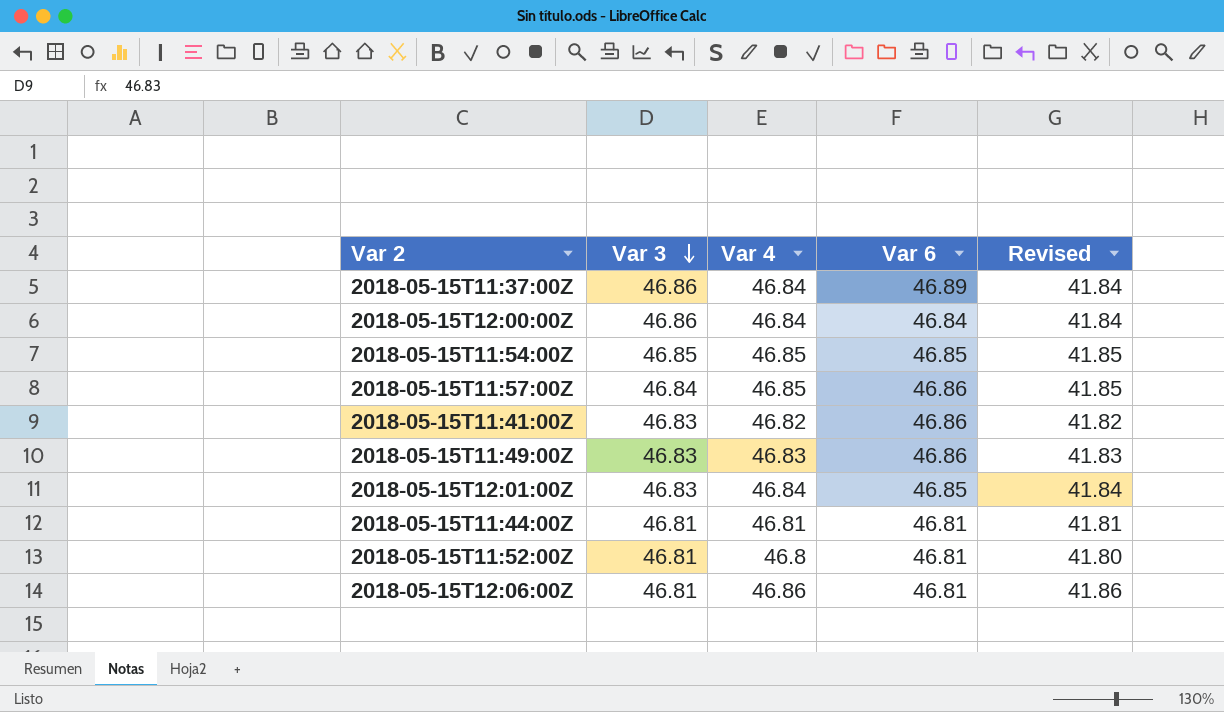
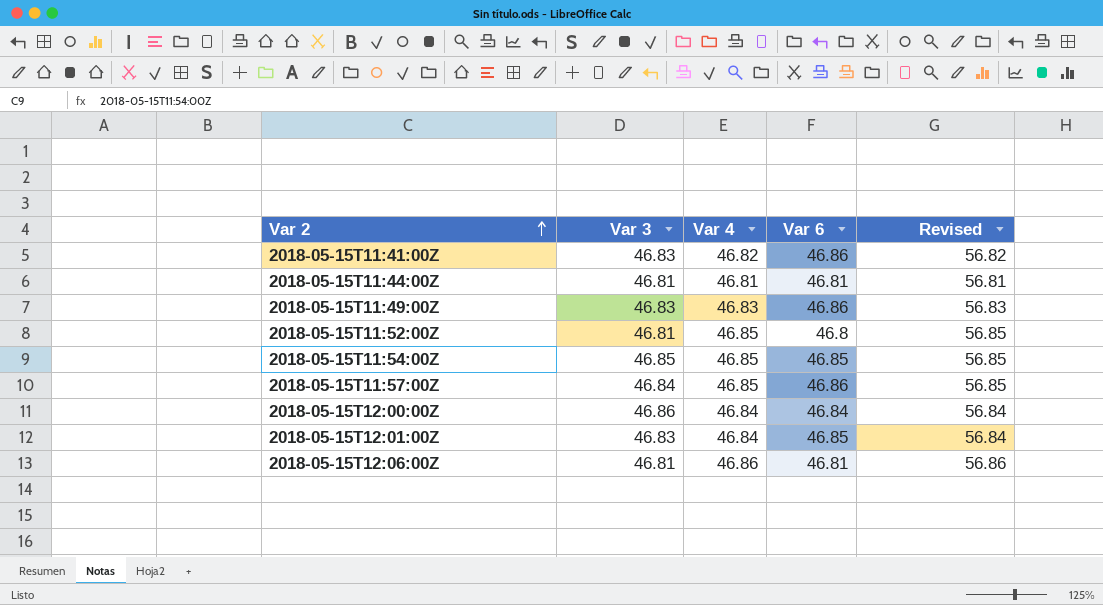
row order: Var 3 descending -> Var 2 ascending
column Revised | formula: [Var 4] - 5 -> [Var 4] + 10
row 2018-05-15T11:37:00Z: 46.86 | 46.84 | 46.89 | 41.84 -> none
2018-05-15T11:52:00Z | Var 4: 46.8 -> 46.85
2018-05-15T11:52:00Z | Var 6: 46.81 -> 46.8

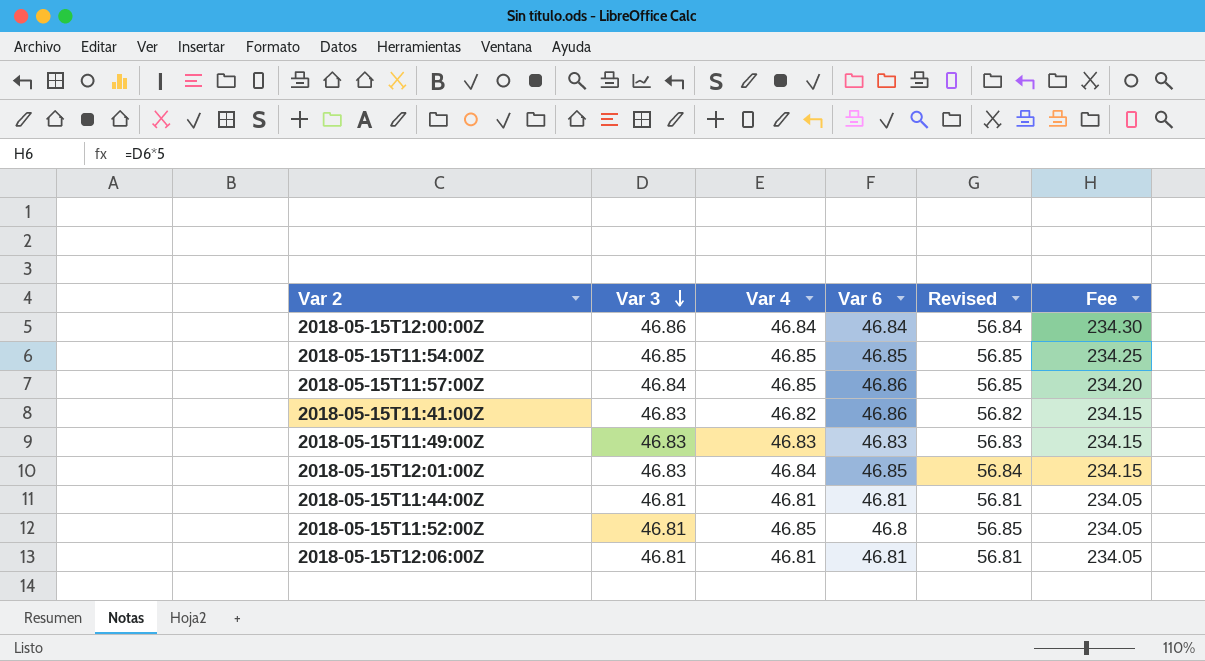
row order: Var 2 ascending -> Var 3 descending
column Fee | formula: none -> [Var 3] * 5
2018-05-15T11:49:00Z | Var 6: 46.86 -> 46.83
2018-05-15T12:06:00Z | Var 4: 46.86 -> 46.81
2018-05-15T12:06:00Z | Revised: 56.86 -> 56.81

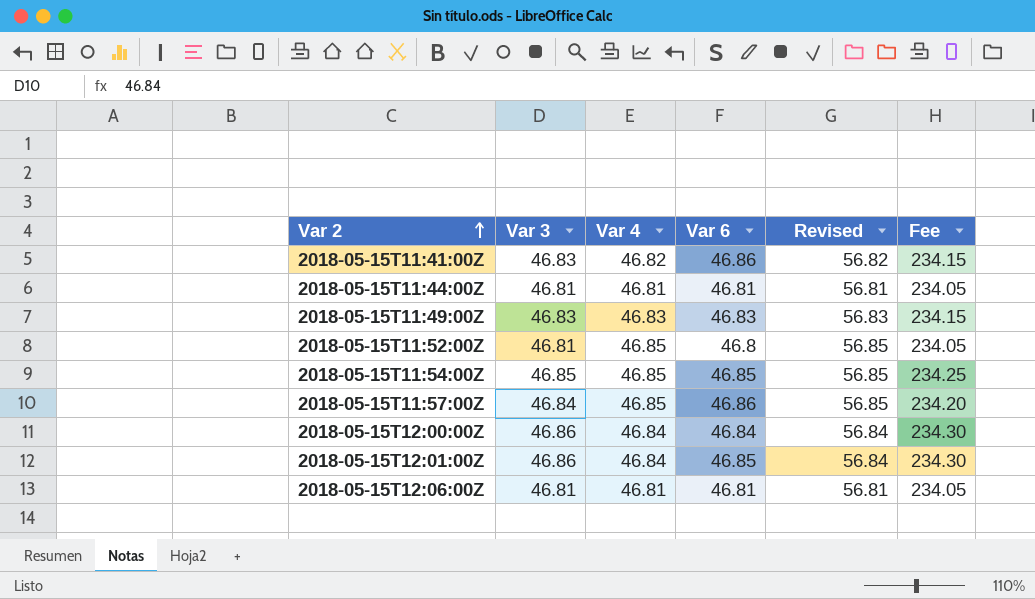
row order: Var 3 descending -> Var 2 ascending
2018-05-15T12:01:00Z | Var 3: 46.83 -> 46.86
2018-05-15T12:01:00Z | Fee: 234.15 -> 234.30

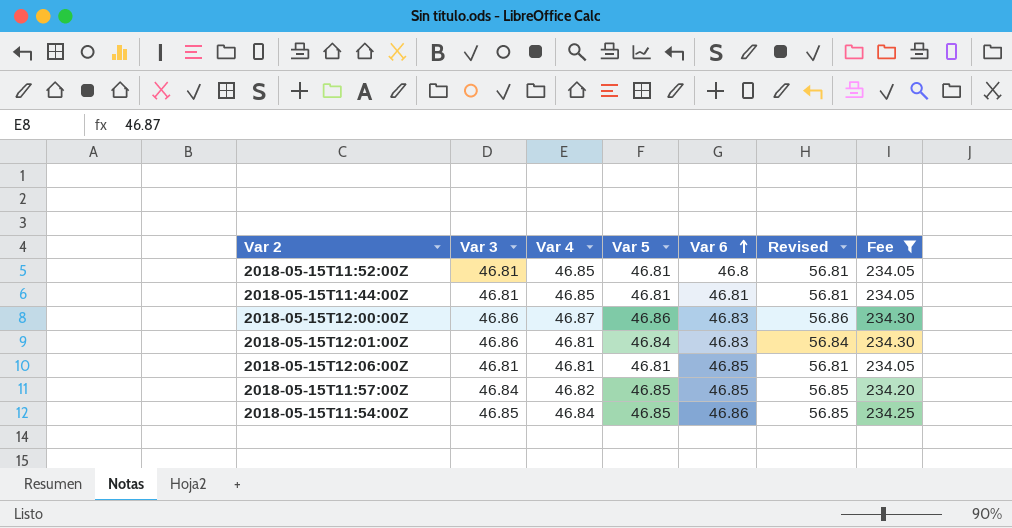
filter: none -> Fee != 234.15
row order: Var 2 ascending -> Var 6 ascending
column Var 5 | position: none -> 4
column Revised | formula: [Var 4] + 10 -> [Var 5] + 10
2018-05-15T11:44:00Z | Var 4: 46.81 -> 46.85
2018-05-15T12:00:00Z | Var 4: 46.84 -> 46.87
2018-05-15T12:00:00Z | Var 6: 46.84 -> 46.83
2018-05-15T12:01:00Z | Var 4: 46.84 -> 46.81
2018-05-15T12:01:00Z | Var 6: 46.85 -> 46.83
2018-05-15T12:06:00Z | Var 6: 46.81 -> 46.85
2018-05-15T11:57:00Z | Var 4: 46.85 -> 46.82
2018-05-15T11:57:00Z | Var 6: 46.86 -> 46.85
2018-05-15T11:54:00Z | Var 4: 46.85 -> 46.84
2018-05-15T11:54:00Z | Var 6: 46.85 -> 46.86

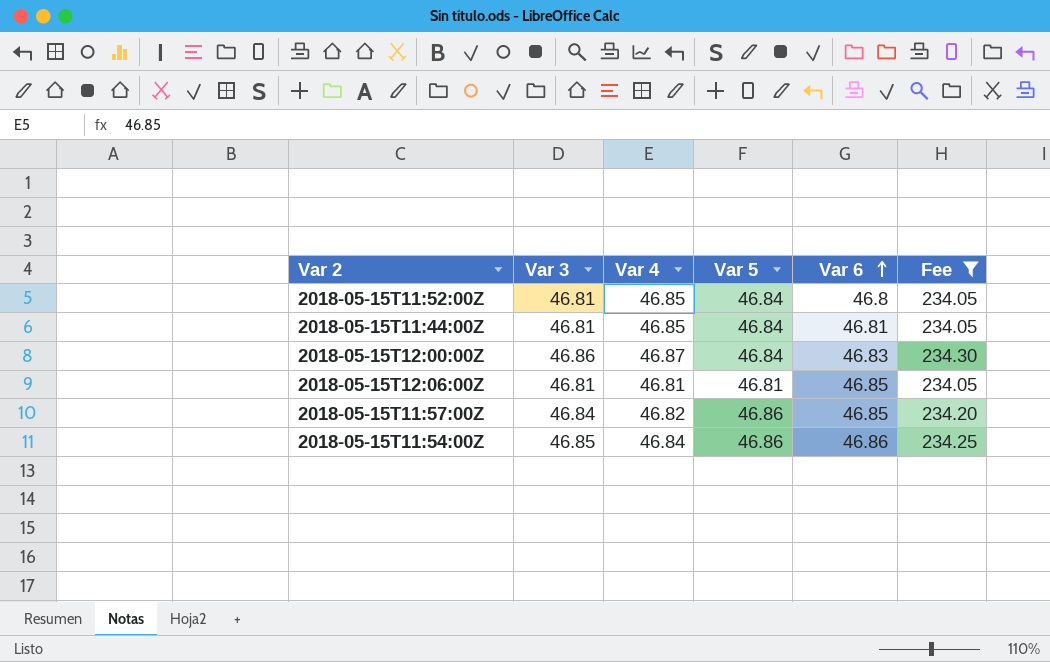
column Revised | formula: [Var 5] + 10 -> none
row 2018-05-15T12:01:00Z: 46.86 | 46.81 | 46.84 | 46.83 | 56.84 | 234.30 -> none
2018-05-15T11:52:00Z | Var 5: 46.81 -> 46.84
2018-05-15T11:44:00Z | Var 5: 46.81 -> 46.84
2018-05-15T12:00:00Z | Var 5: 46.86 -> 46.84
2018-05-15T11:57:00Z | Var 5: 46.85 -> 46.86
2018-05-15T11:54:00Z | Var 5: 46.85 -> 46.86

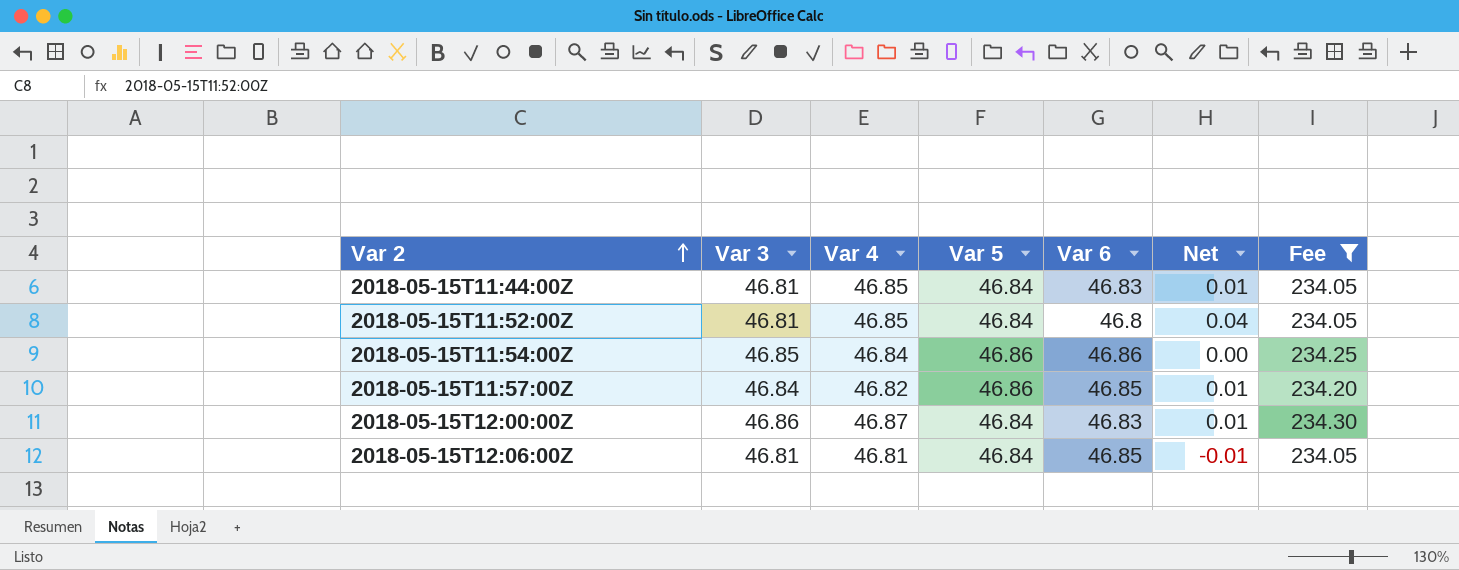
row order: Var 6 ascending -> Var 2 ascending
column Net | formula: none -> [Var 5] - [Var 6]
2018-05-15T11:44:00Z | Var 6: 46.81 -> 46.83
2018-05-15T12:06:00Z | Var 5: 46.81 -> 46.84

